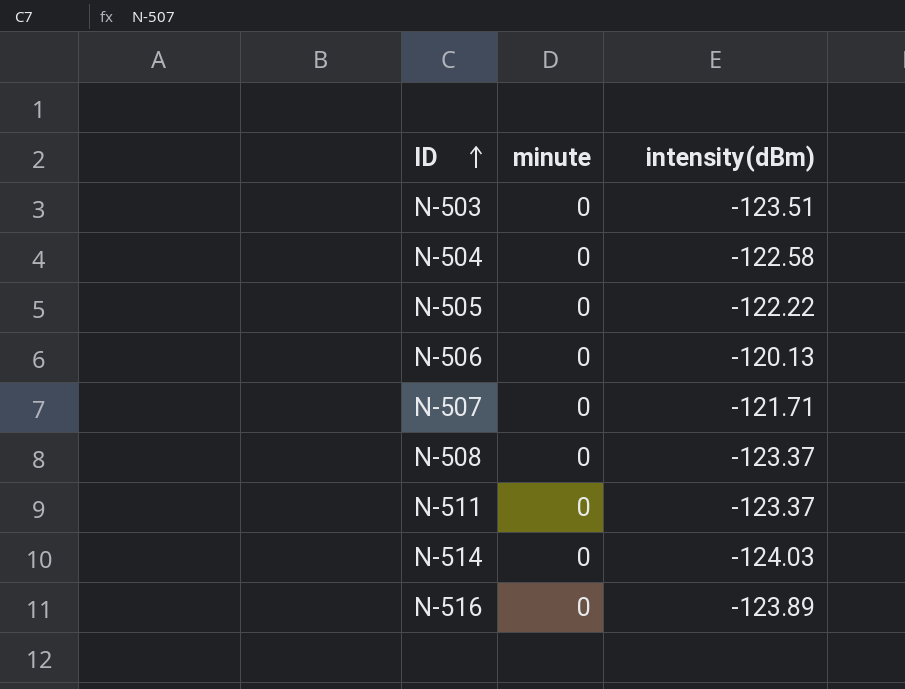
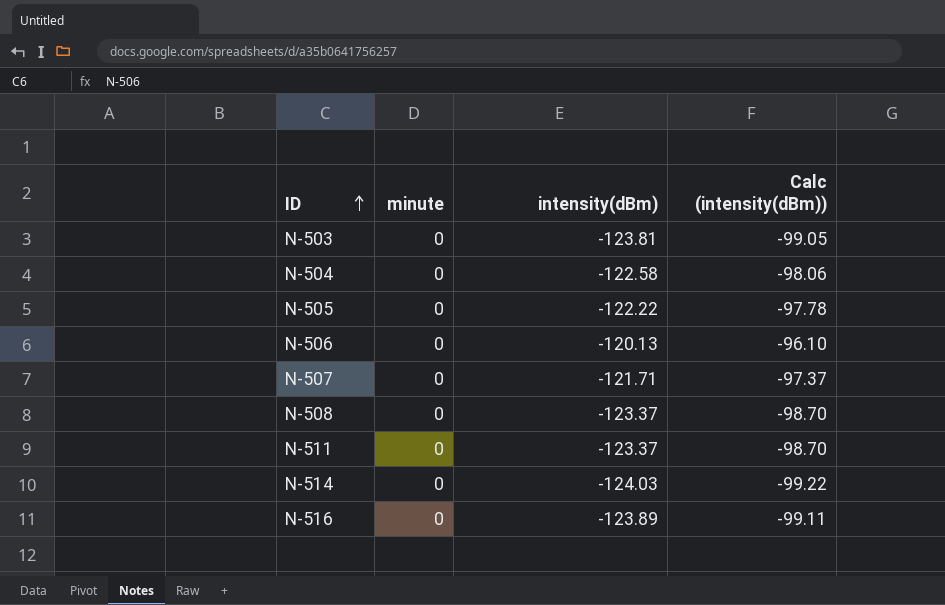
column Calc (intensity(dBm)) | formula: none -> [intensity(dBm)] * 0.8
N-503 | intensity(dBm): -123.51 -> -123.81

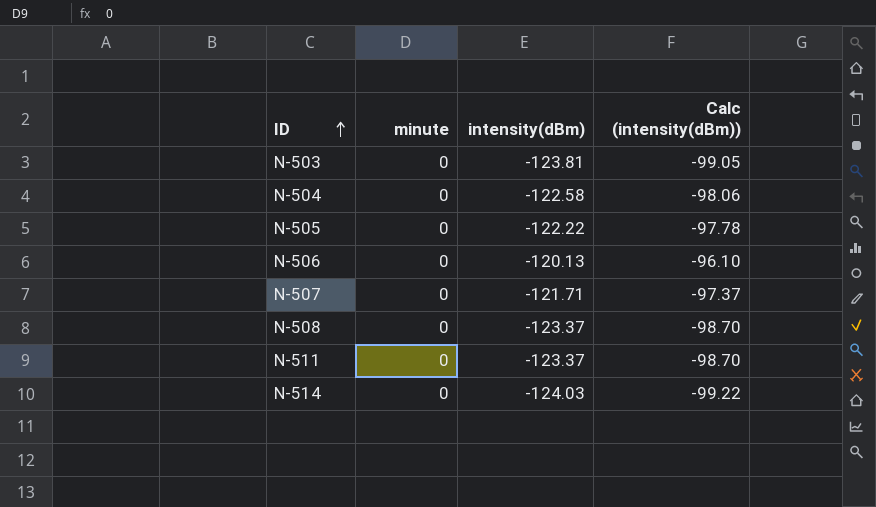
row N-516: 0 | -123.89 | -99.11 -> none

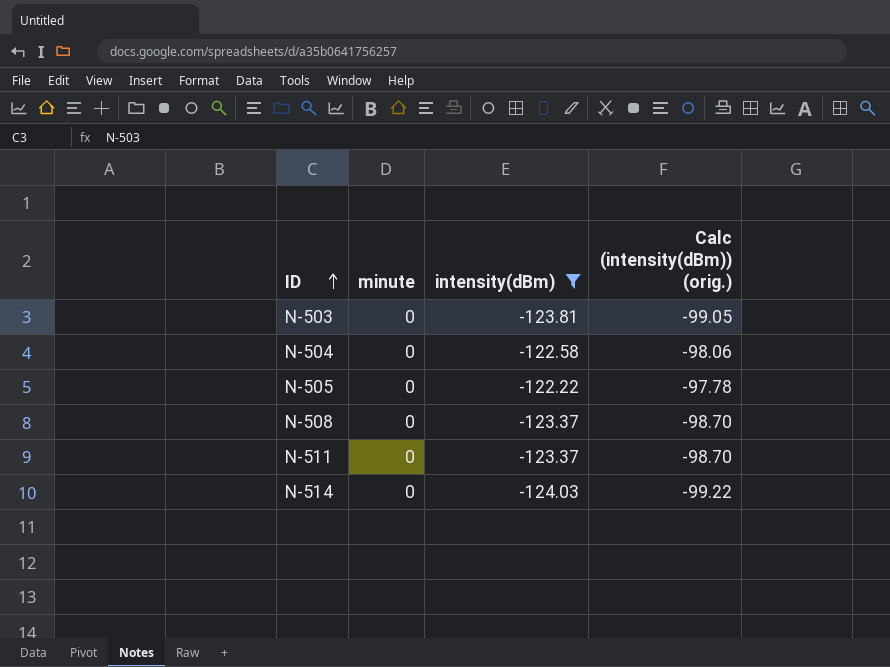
filter: none -> intensity(dBm) <= -122.22
column name: Calc (intensity(dBm)) -> Calc (intensity(dBm)) (orig.)

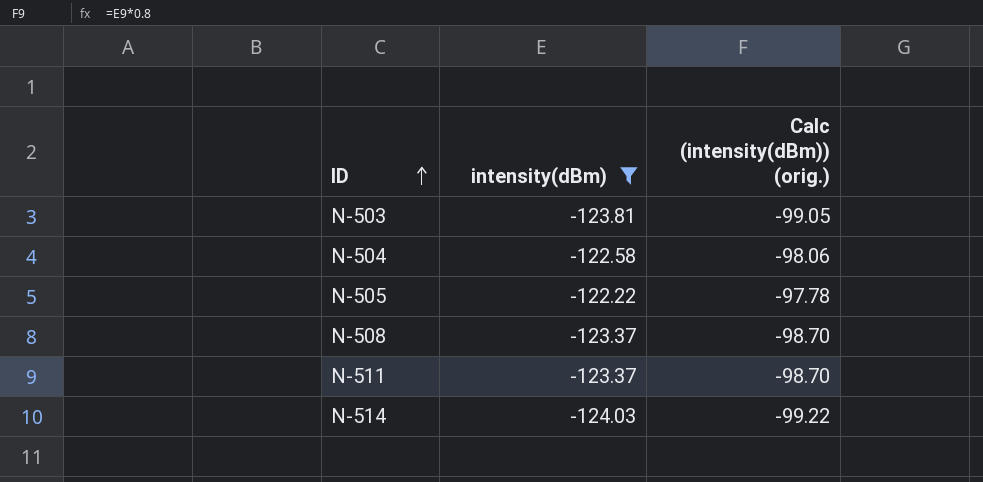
column minute | position: 2 -> none

